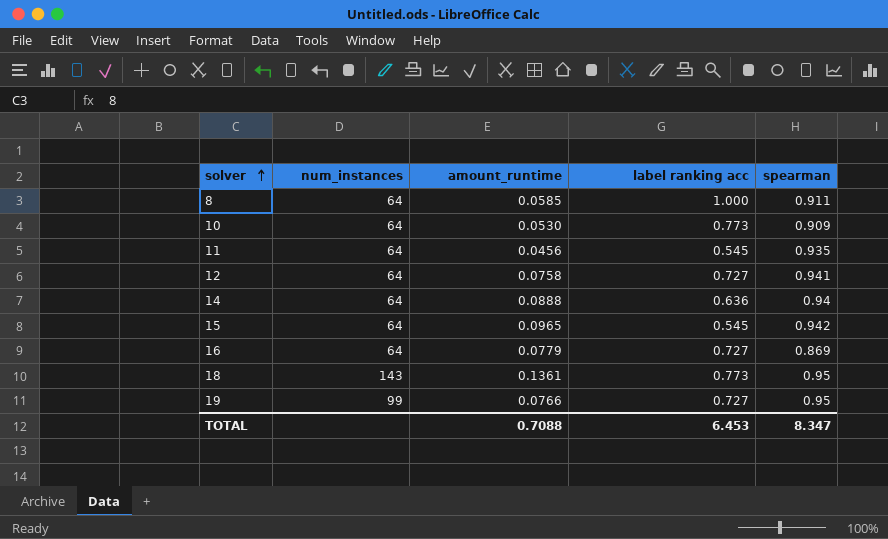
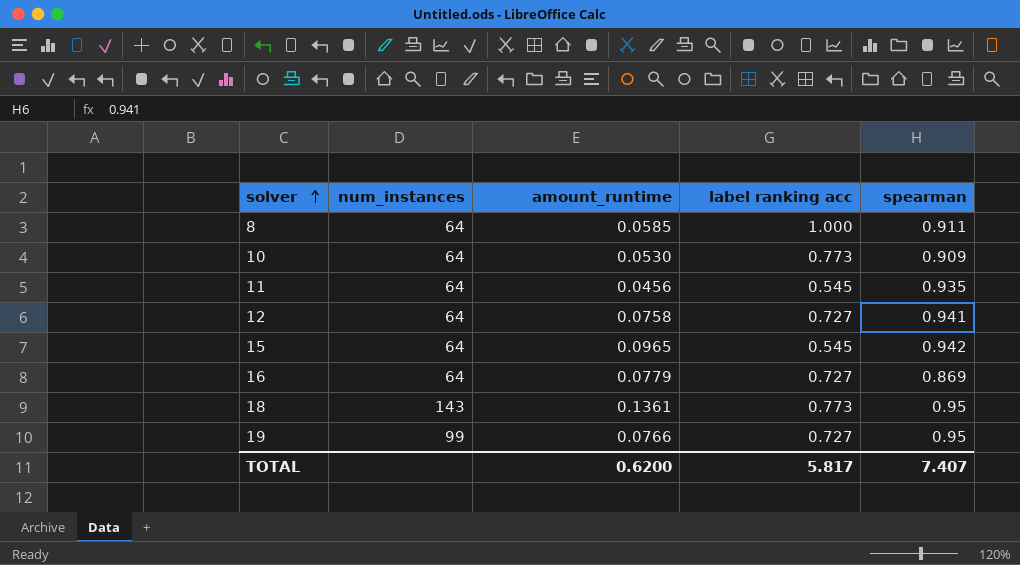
row 14: 64 | 0.0888 | 0.636 | 0.94 -> none
TOTAL | amount_runtime: 0.7088 -> 0.6200
TOTAL | label ranking acc: 6.453 -> 5.817
TOTAL | spearman: 8.347 -> 7.407

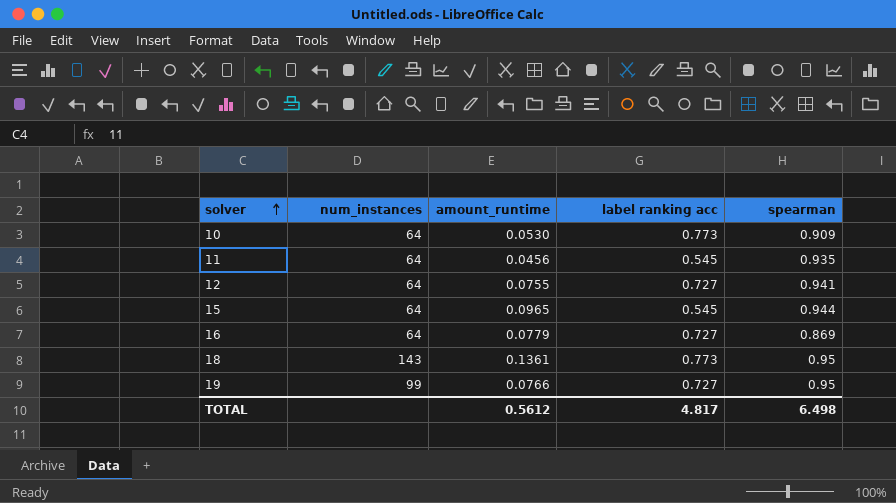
row 8: 64 | 0.0585 | 1.000 | 0.911 -> none
12 | amount_runtime: 0.0758 -> 0.0755
15 | spearman: 0.942 -> 0.944
TOTAL | amount_runtime: 0.6200 -> 0.5612
TOTAL | label ranking acc: 5.817 -> 4.817
TOTAL | spearman: 7.407 -> 6.498

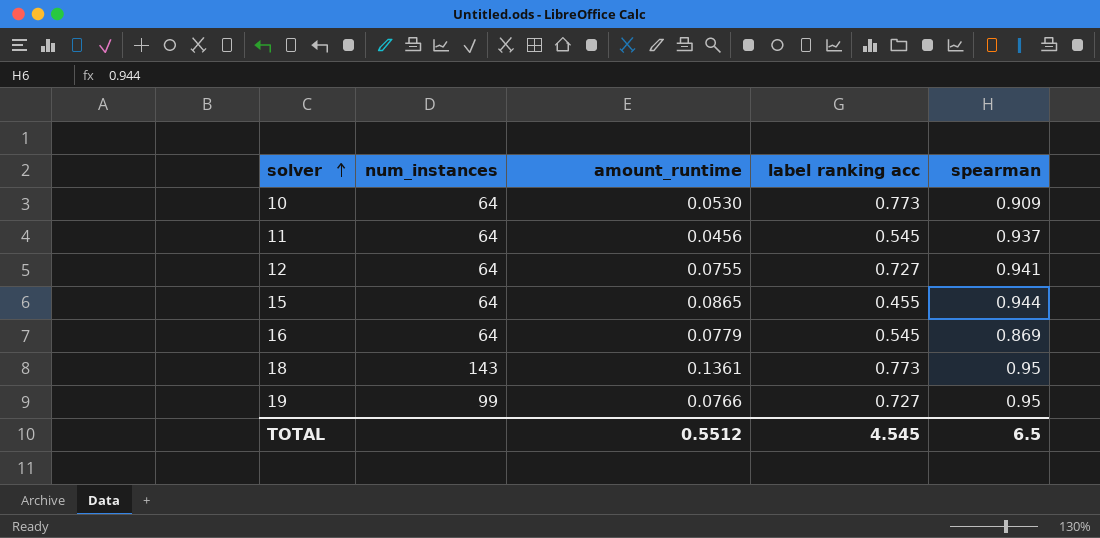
11 | spearman: 0.935 -> 0.937
15 | amount_runtime: 0.0965 -> 0.0865
15 | label ranking acc: 0.545 -> 0.455
16 | label ranking acc: 0.727 -> 0.545
TOTAL | amount_runtime: 0.5612 -> 0.5512
TOTAL | label ranking acc: 4.817 -> 4.545
TOTAL | spearman: 6.498 -> 6.5

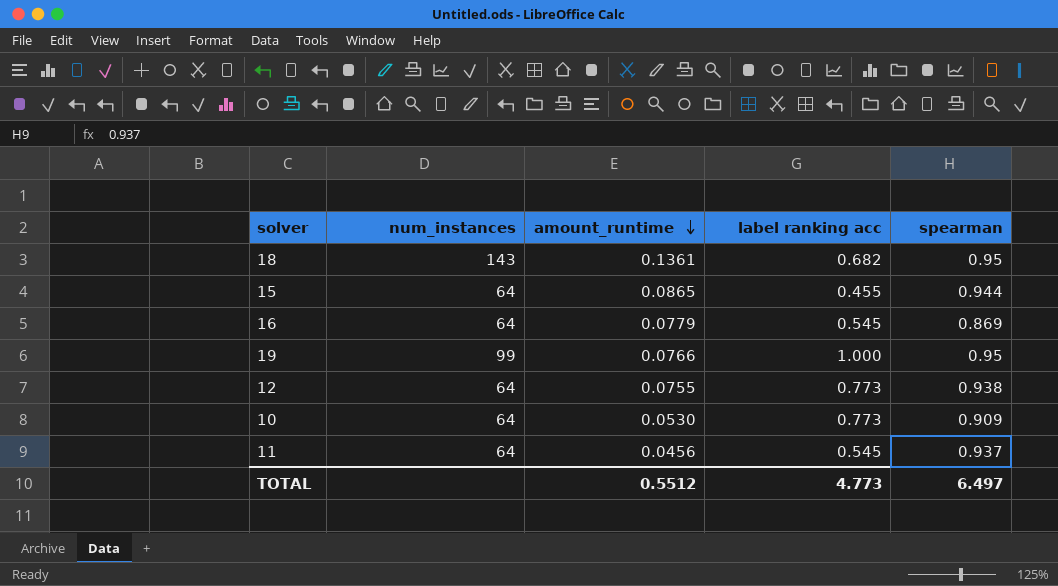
row order: solver ascending -> amount_runtime descending
18 | label ranking acc: 0.773 -> 0.682
19 | label ranking acc: 0.727 -> 1.000
12 | label ranking acc: 0.727 -> 0.773
12 | spearman: 0.941 -> 0.938
TOTAL | label ranking acc: 4.545 -> 4.773
TOTAL | spearman: 6.5 -> 6.497

